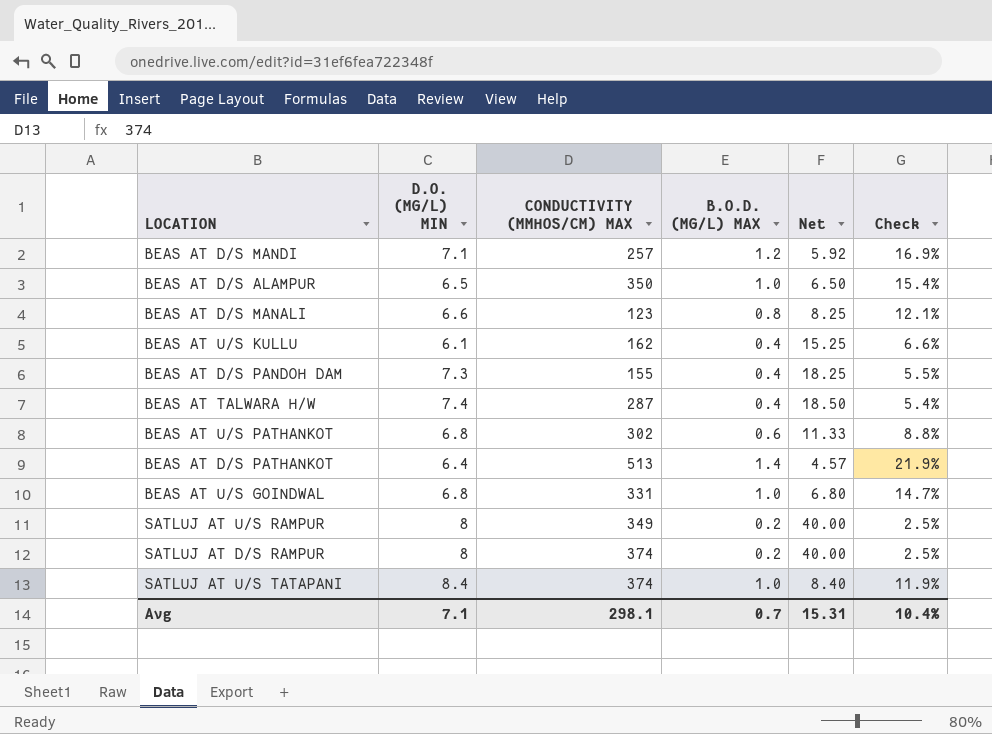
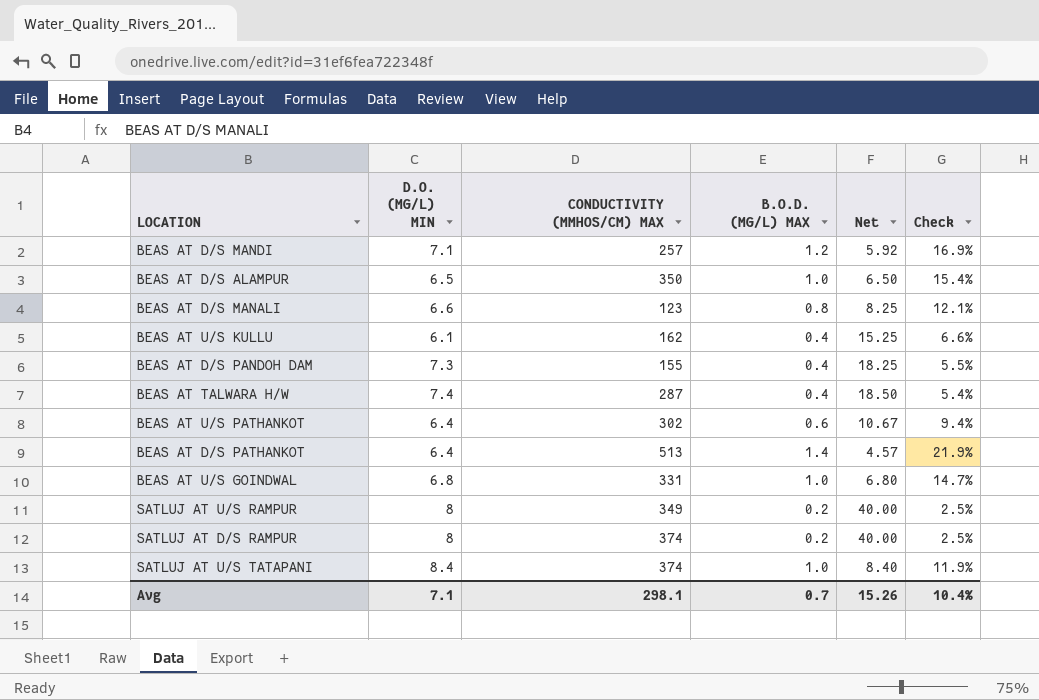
BEAS AT U/S PATHANKOT | D.O. (MG/L) MIN: 6.8 -> 6.4
BEAS AT U/S PATHANKOT | Net: 11.33 -> 10.67
BEAS AT U/S PATHANKOT | Check: 8.8% -> 9.4%
Avg | Net: 15.31 -> 15.26

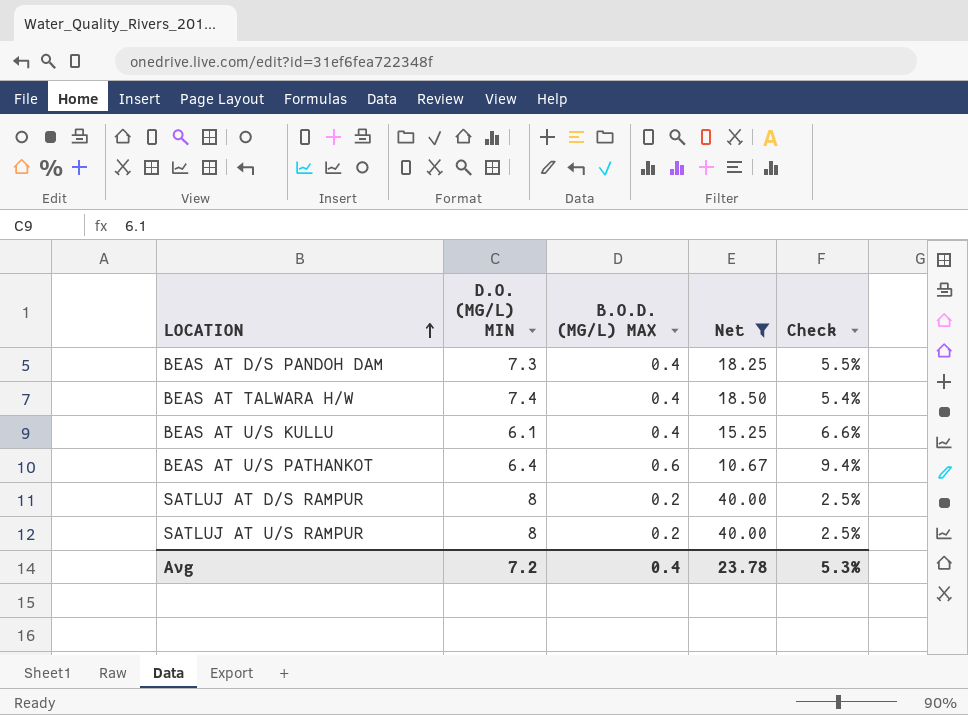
filter: none -> Net >= 10.67
row order: none -> LOCATION ascending
column CONDUCTIVITY (ΜMHOS/CM) MAX | position: 3 -> none
Avg | D.O. (MG/L) MIN: 7.1 -> 7.2
Avg | B.O.D. (MG/L) MAX: 0.7 -> 0.4
Avg | Net: 15.26 -> 23.78
Avg | Check: 10.4% -> 5.3%

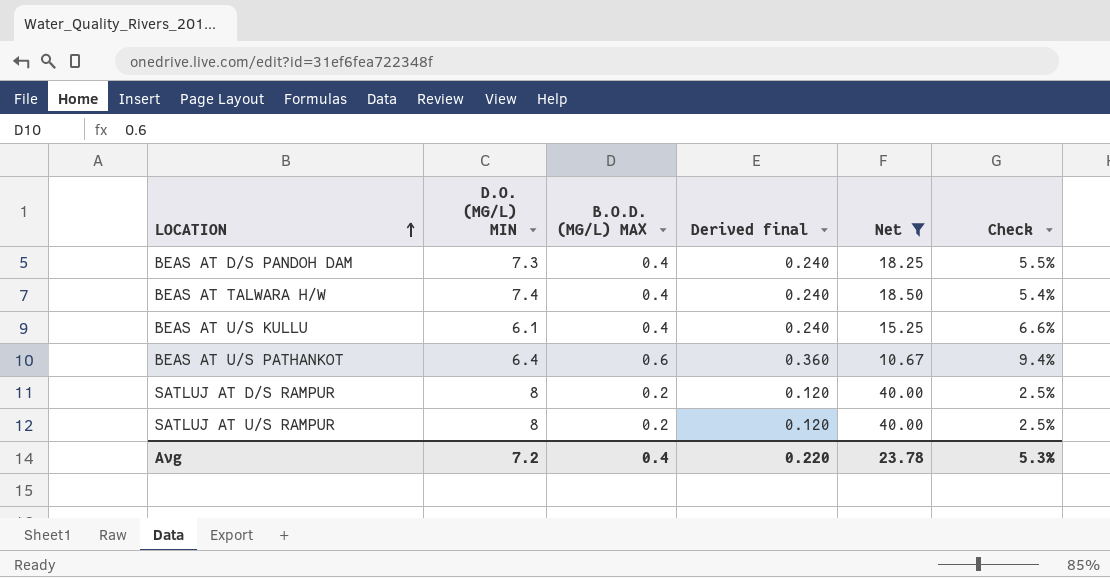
column Derived final | formula: none -> [B.O.D. (MG/L) MAX] * 0.6

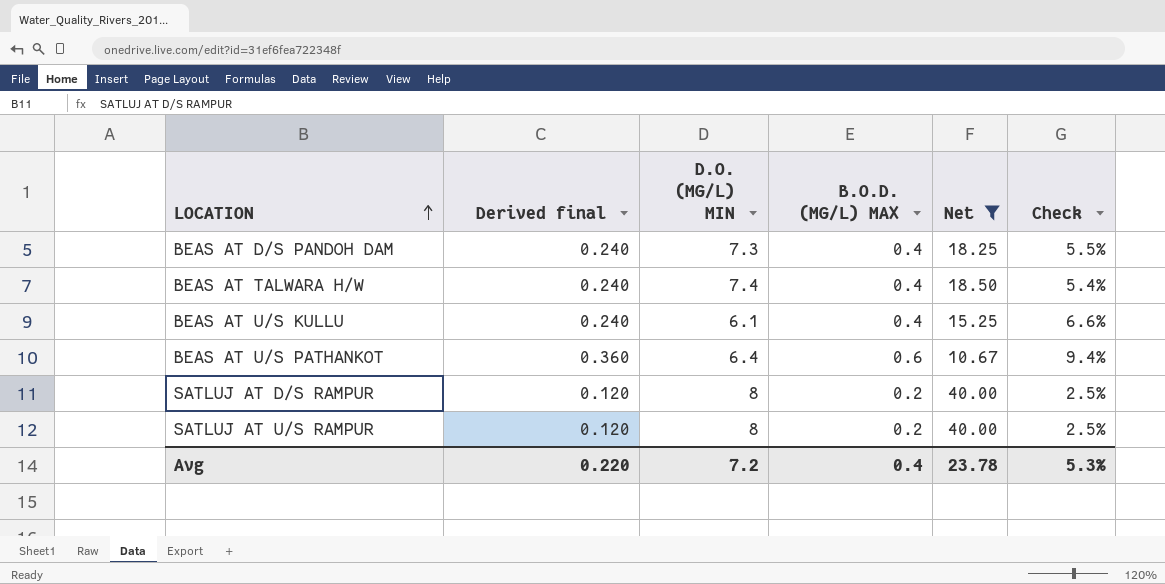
column Derived final | position: 4 -> 2

